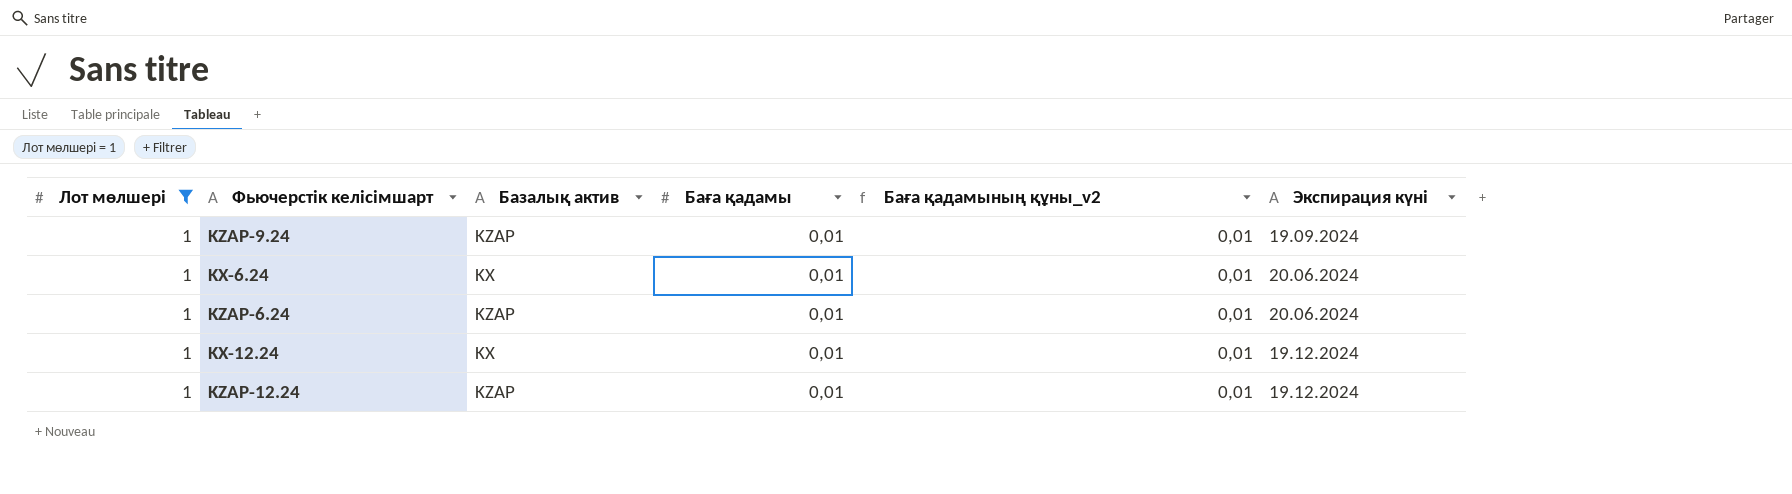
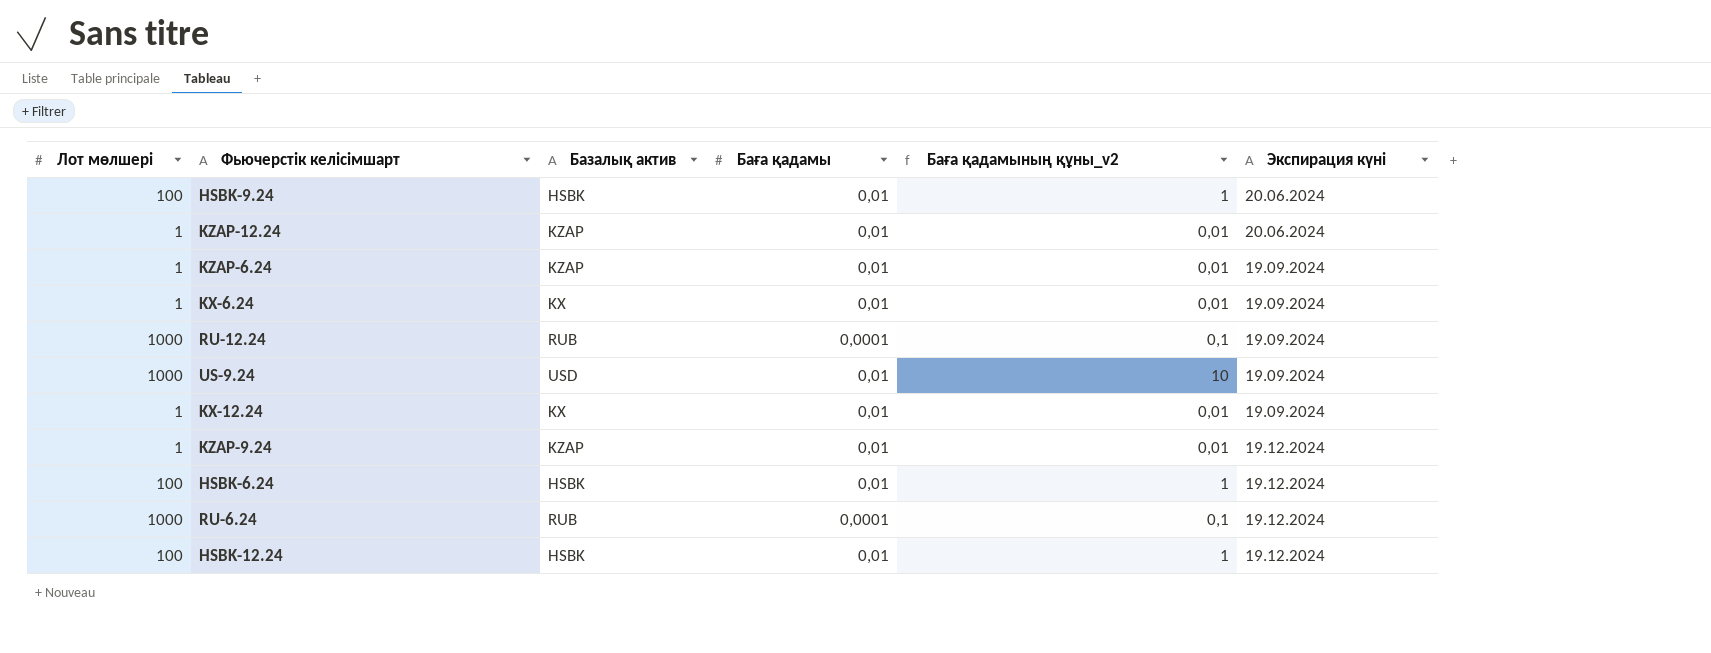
filter: Лот мөлшері = 1 -> none
row order: none -> Экспирация күні ascending
KZAP-12.24 | Экспирация күні: 19.12.2024 -> 20.06.2024
KZAP-6.24 | Экспирация күні: 20.06.2024 -> 19.09.2024
KX-6.24 | Экспирация күні: 20.06.2024 -> 19.09.2024
KX-12.24 | Экспирация күні: 19.12.2024 -> 19.09.2024
KZAP-9.24 | Экспирация күні: 19.09.2024 -> 19.12.2024

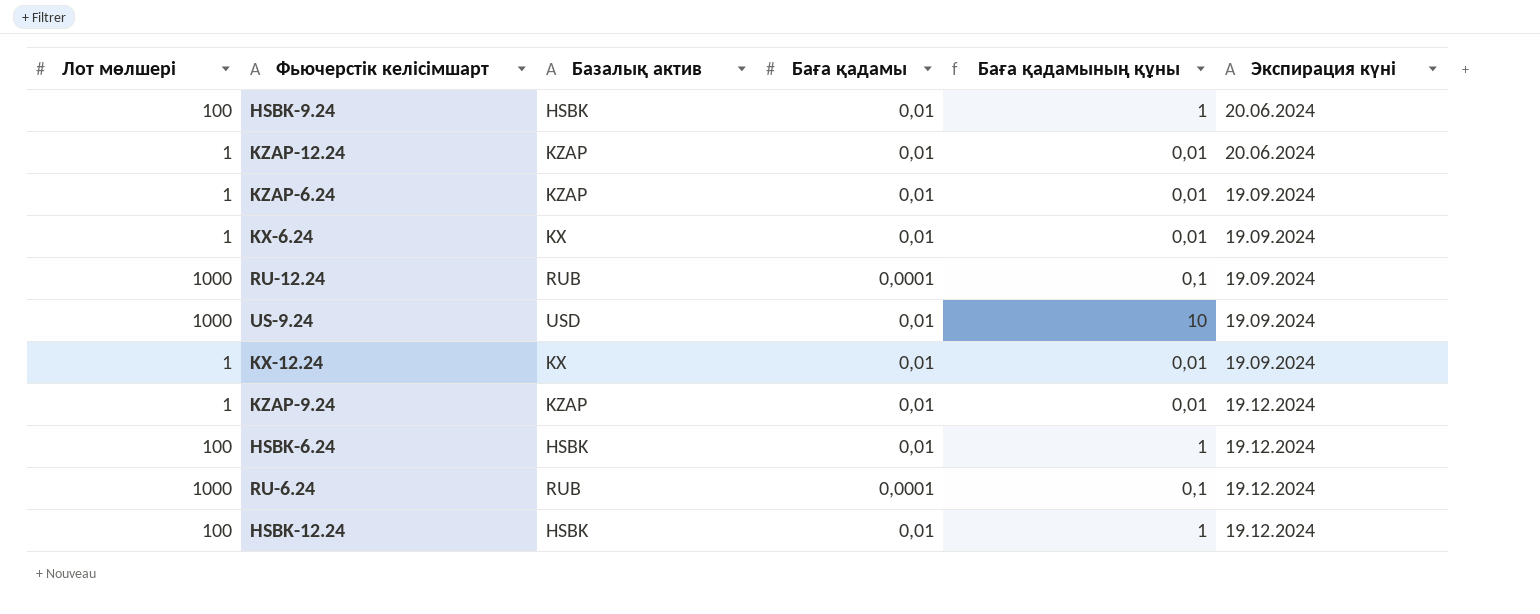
column name: Баға қадамының құны_v2 -> Баға қадамының құны

